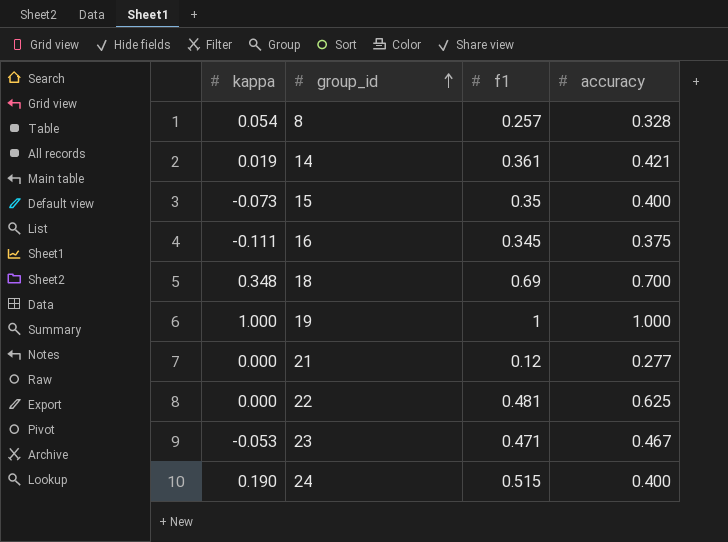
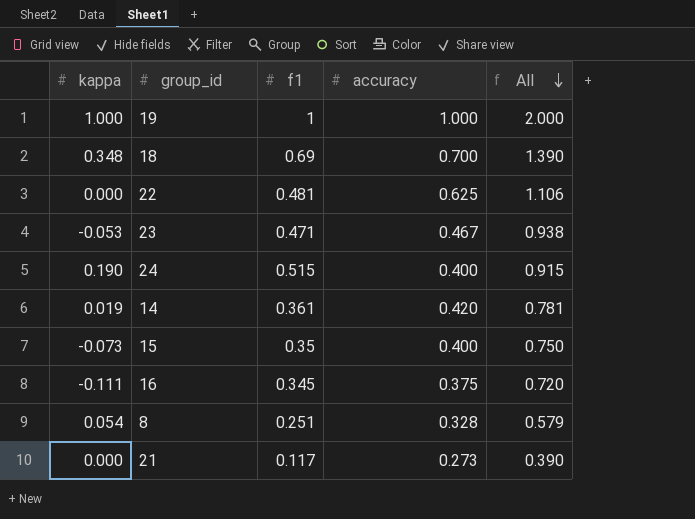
row order: group_id ascending -> All descending
column All | formula: none -> [f1] + [accuracy]
14 | accuracy: 0.421 -> 0.420
8 | f1: 0.257 -> 0.251
21 | f1: 0.12 -> 0.117
21 | accuracy: 0.277 -> 0.273

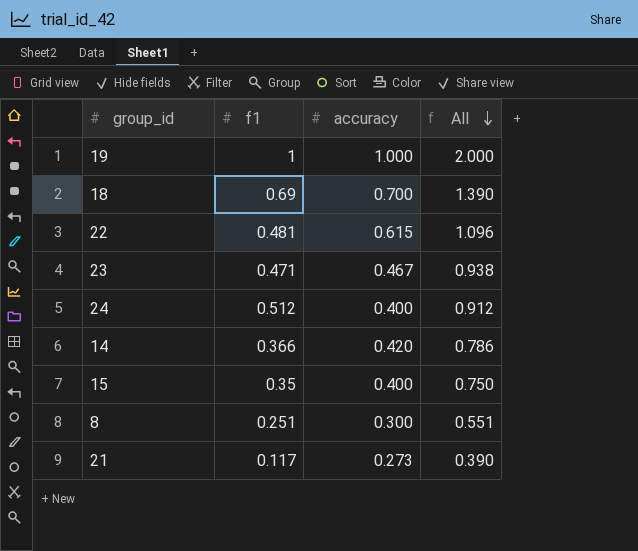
column kappa | position: 1 -> none
row 16: -0.111 | 0.345 | 0.375 | 0.720 -> none
22 | accuracy: 0.625 -> 0.615
22 | All: 1.106 -> 1.096
24 | f1: 0.515 -> 0.512
24 | All: 0.915 -> 0.912
14 | f1: 0.361 -> 0.366
14 | All: 0.781 -> 0.786
8 | accuracy: 0.328 -> 0.300
8 | All: 0.579 -> 0.551

